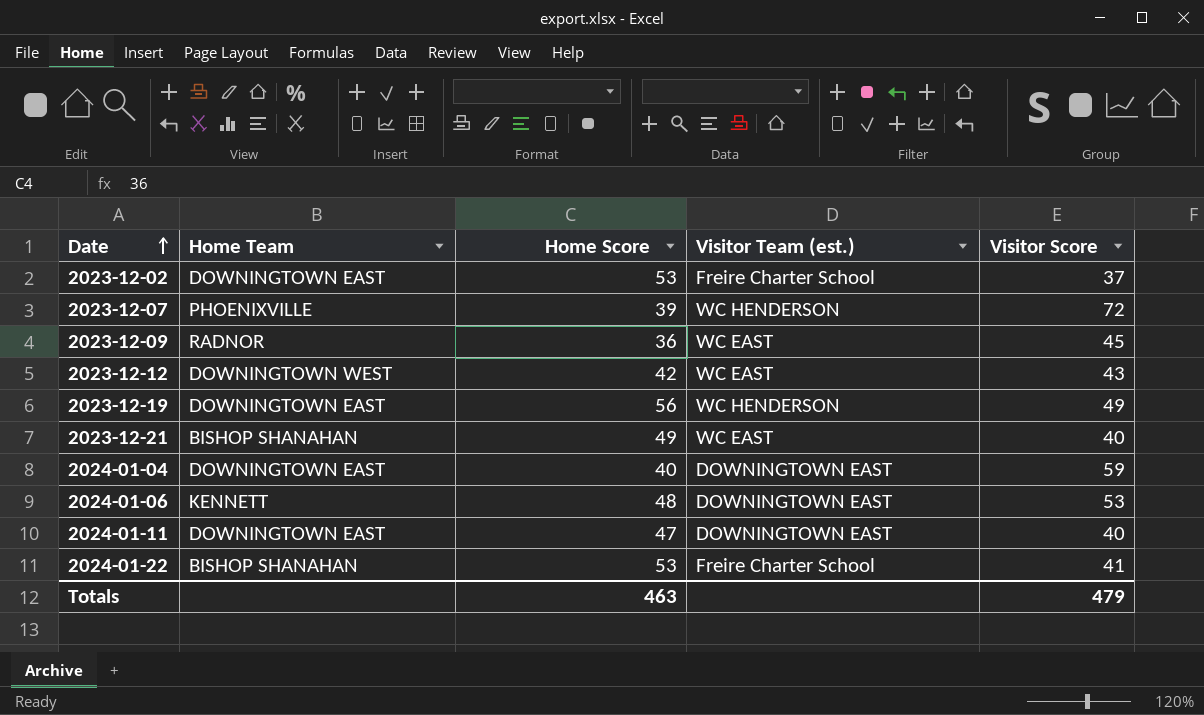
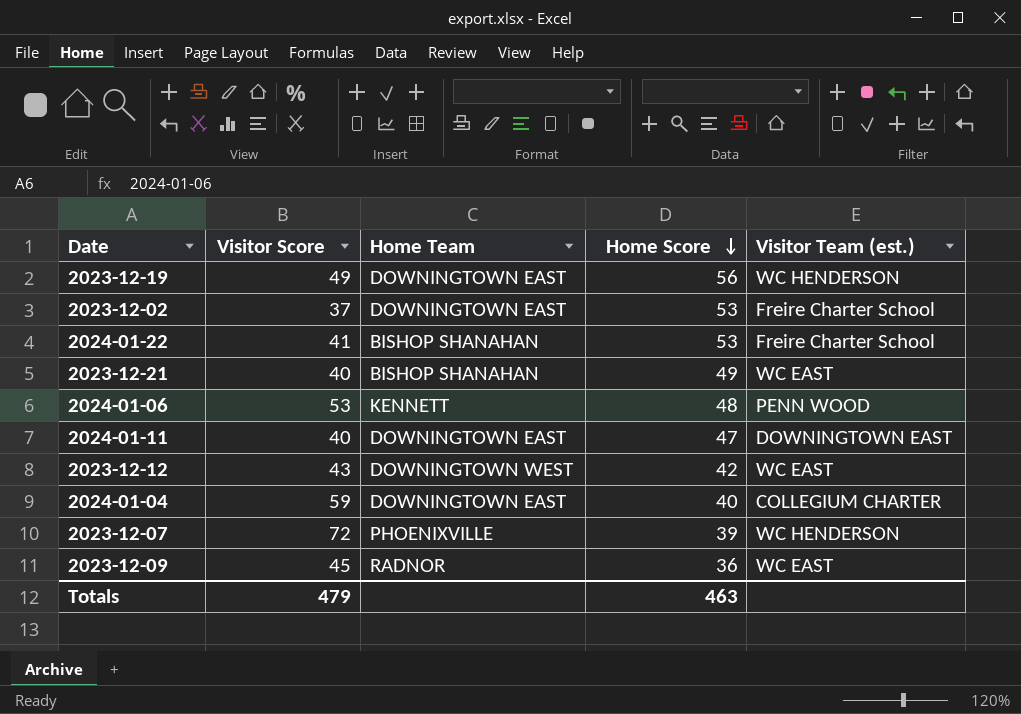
row order: Date ascending -> Home Score descending
column Visitor Score | position: 5 -> 2
2024-01-06 | Visitor Team (est.): DOWNINGTOWN EAST -> PENN WOOD
2024-01-04 | Visitor Team (est.): DOWNINGTOWN EAST -> COLLEGIUM CHARTER

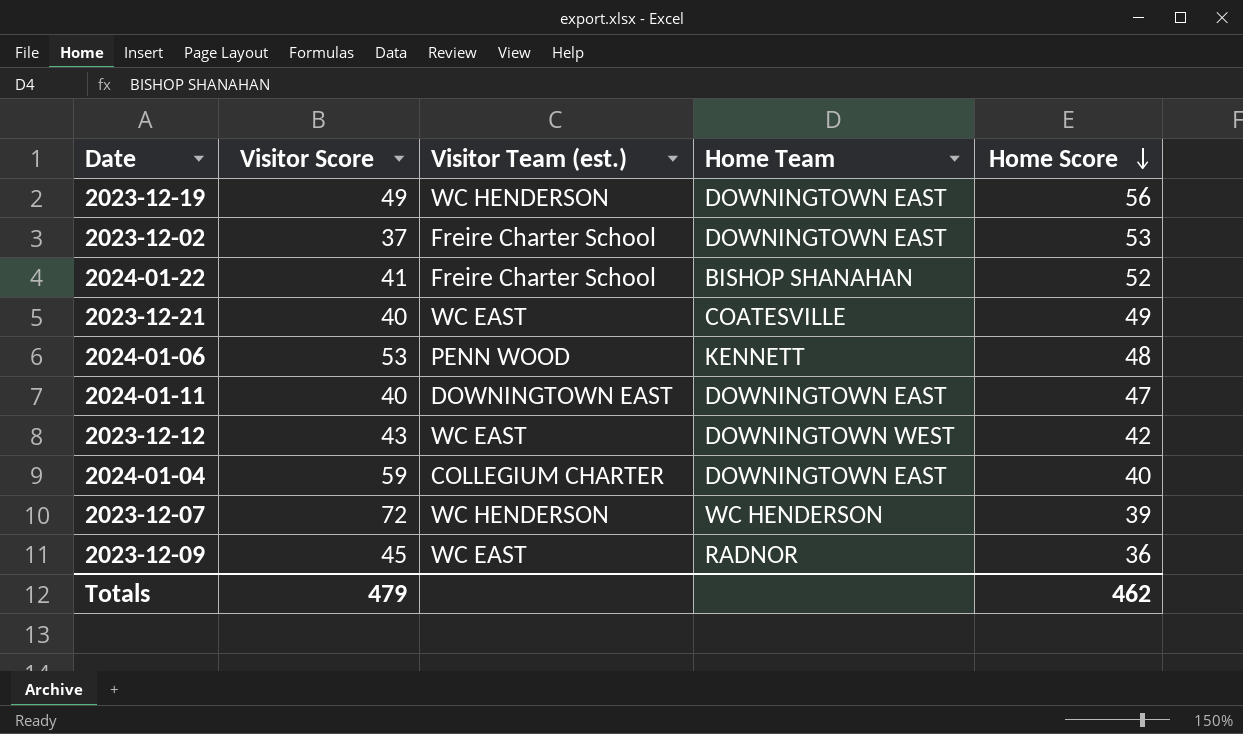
column Visitor Team (est.) | position: 5 -> 3
2024-01-22 | Home Score: 53 -> 52
2023-12-21 | Home Team: BISHOP SHANAHAN -> COATESVILLE
2023-12-07 | Home Team: PHOENIXVILLE -> WC HENDERSON
Totals | Home Score: 463 -> 462

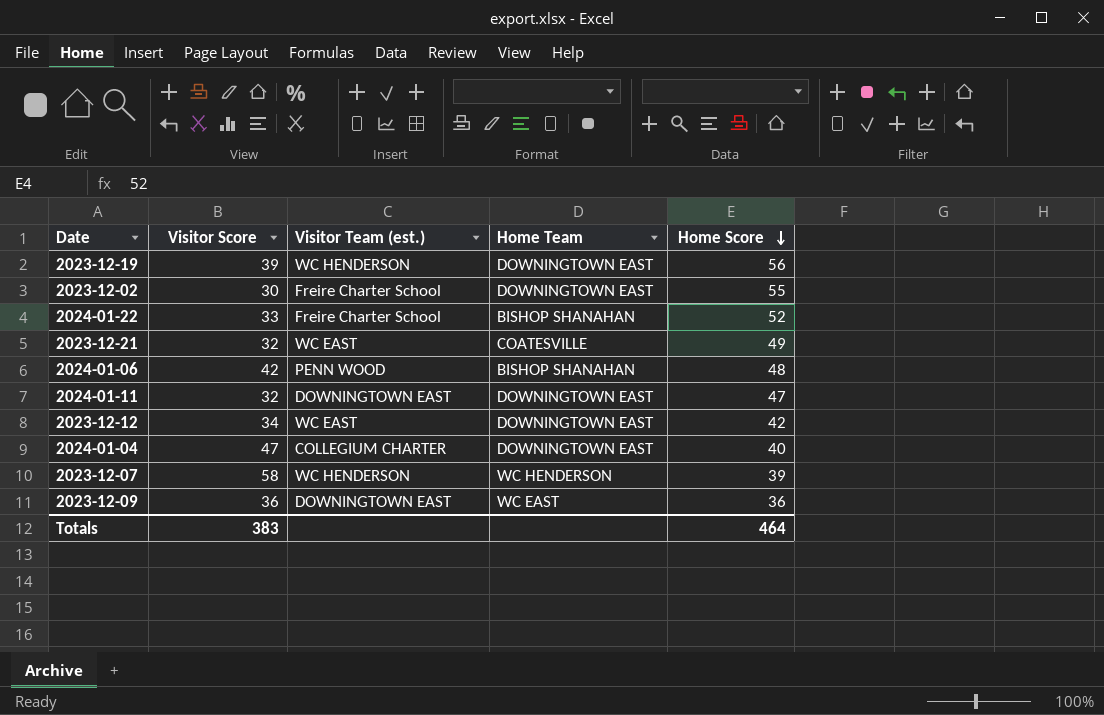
2023-12-19 | Visitor Score: 49 -> 39
2023-12-02 | Visitor Score: 37 -> 30
2023-12-02 | Home Score: 53 -> 55
2024-01-22 | Visitor Score: 41 -> 33
2023-12-21 | Visitor Score: 40 -> 32
2024-01-06 | Visitor Score: 53 -> 42
2024-01-06 | Home Team: KENNETT -> BISHOP SHANAHAN
2024-01-11 | Visitor Score: 40 -> 32
2023-12-12 | Visitor Score: 43 -> 34
2023-12-12 | Home Team: DOWNINGTOWN WEST -> DOWNINGTOWN EAST
2024-01-04 | Visitor Score: 59 -> 47
2023-12-07 | Visitor Score: 72 -> 58
2023-12-09 | Visitor Score: 45 -> 36
2023-12-09 | Visitor Team (est.): WC EAST -> DOWNINGTOWN EAST
2023-12-09 | Home Team: RADNOR -> WC EAST
Totals | Visitor Score: 479 -> 383
Totals | Home Score: 462 -> 464

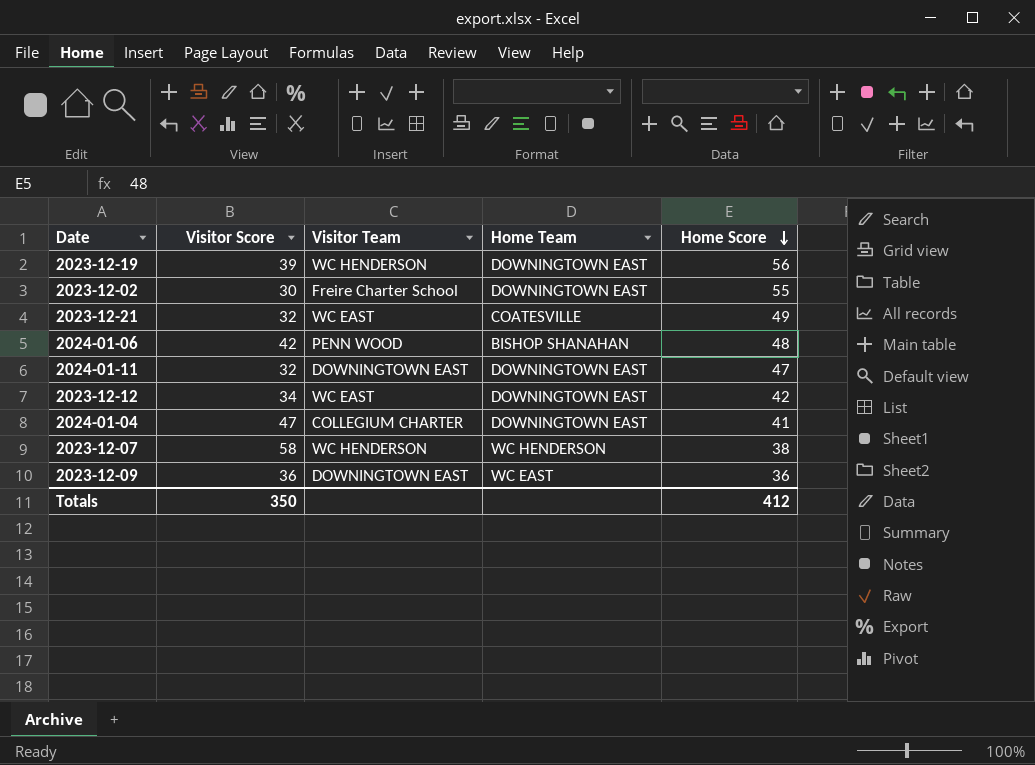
column name: Visitor Team (est.) -> Visitor Team
row 2024-01-22: 33 | Freire Charter School | BISHOP SHANAHAN | 52 -> none
2024-01-04 | Home Score: 40 -> 41
2023-12-07 | Home Score: 39 -> 38
Totals | Visitor Score: 383 -> 350
Totals | Home Score: 464 -> 412

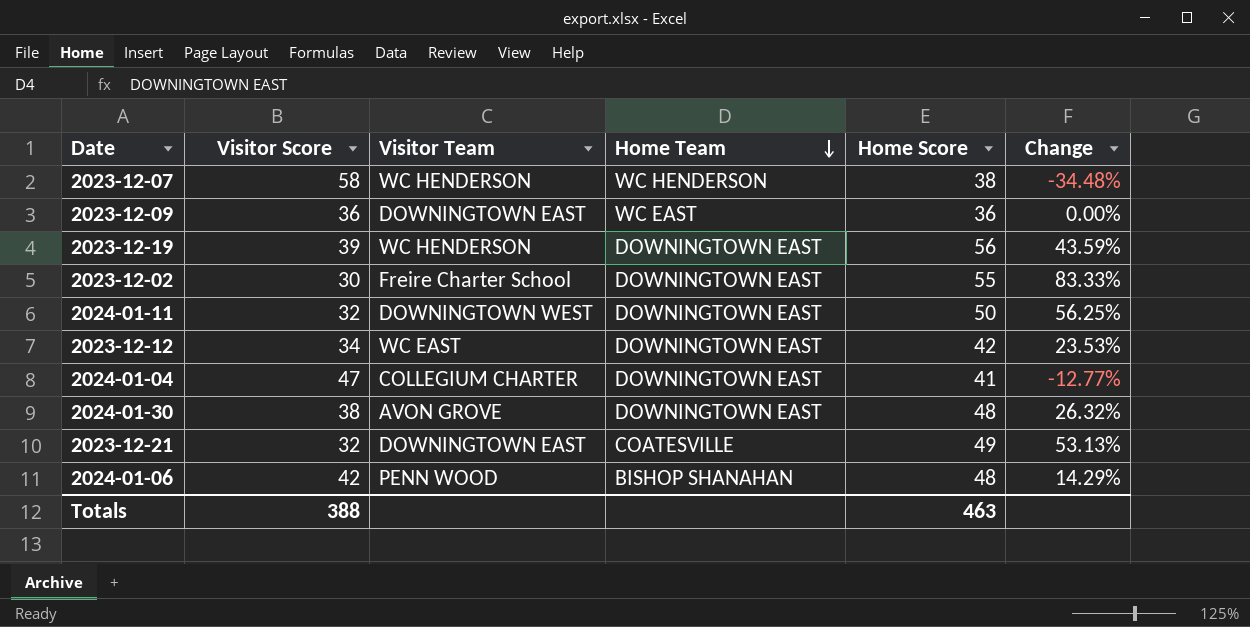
row order: Home Score descending -> Home Team descending
column Change | formula: none -> ([Home Score] - [Visitor Score]) / [Visitor Score]
2024-01-11 | Visitor Team: DOWNINGTOWN EAST -> DOWNINGTOWN WEST
2024-01-11 | Home Score: 47 -> 50
row 2024-01-30: none -> 38 | AVON GROVE | DOWNINGTOWN EAST | 48 | 26.32%
2023-12-21 | Visitor Team: WC EAST -> DOWNINGTOWN EAST
Totals | Visitor Score: 350 -> 388
Totals | Home Score: 412 -> 463

